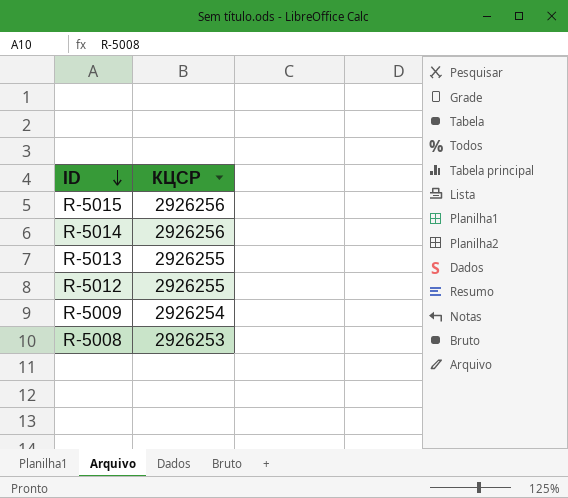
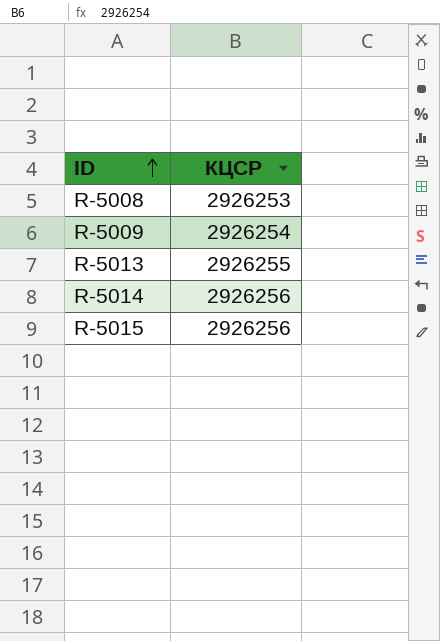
row order: ID descending -> ID ascending
row R-5012: 2926255 -> none

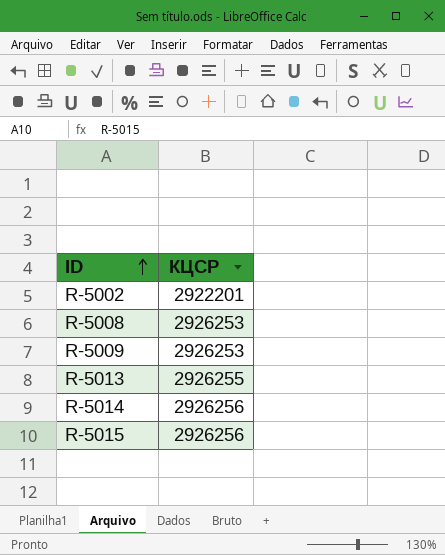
row R-5002: none -> 2922201
R-5009 | КЦСР: 2926254 -> 2926253

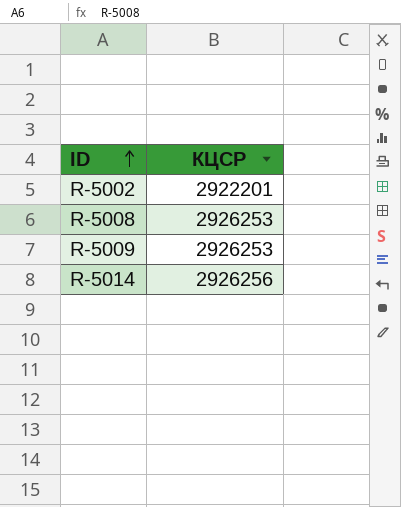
row R-5013: 2926255 -> none
row R-5015: 2926256 -> none

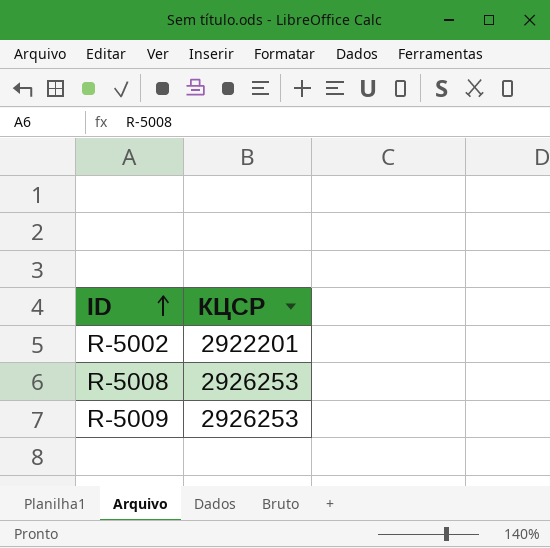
row R-5014: 2926256 -> none

